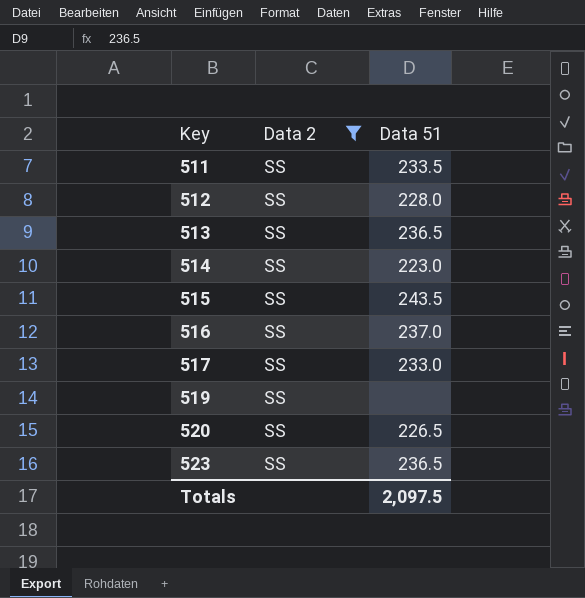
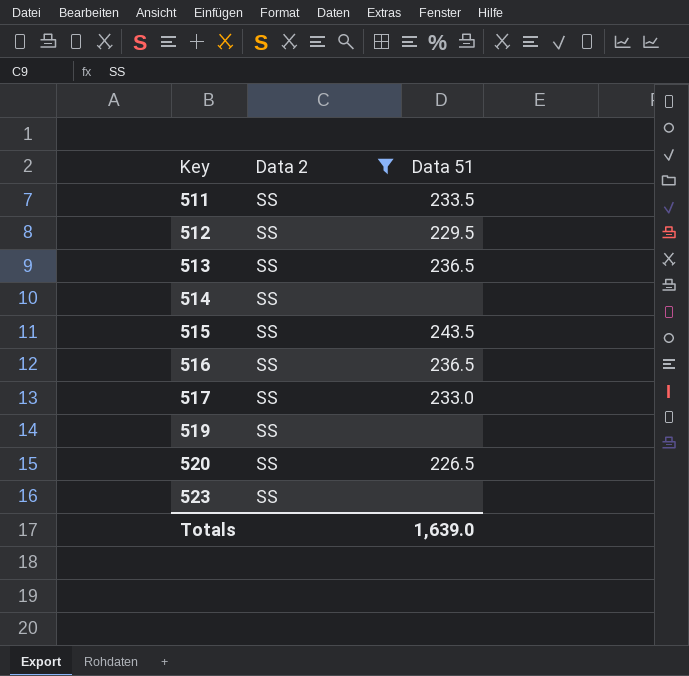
512 | Data 51: 228.0 -> 229.5
514 | Data 51: 223.0 -> none
516 | Data 51: 237.0 -> 236.5
523 | Data 51: 236.5 -> none
Totals | Data 51: 2,097.5 -> 1,639.0

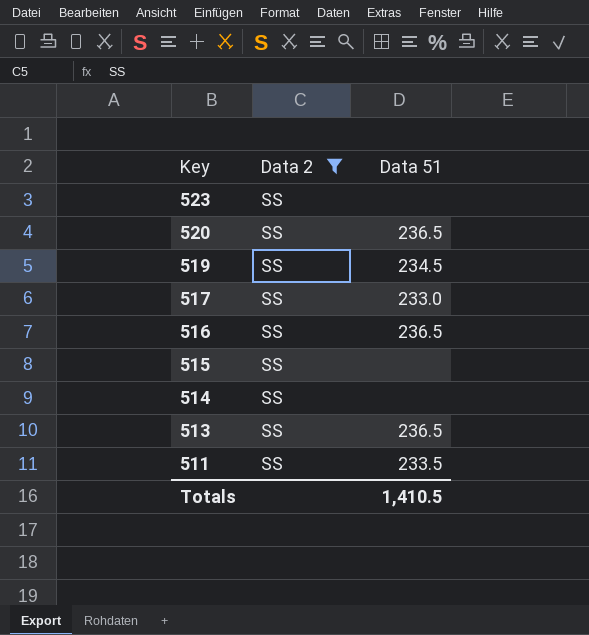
row order: Key ascending -> Key descending
row 512: SS | 229.5 -> none
520 | Data 51: 226.5 -> 236.5
519 | Data 51: none -> 234.5
515 | Data 51: 243.5 -> none
Totals | Data 51: 1,639.0 -> 1,410.5

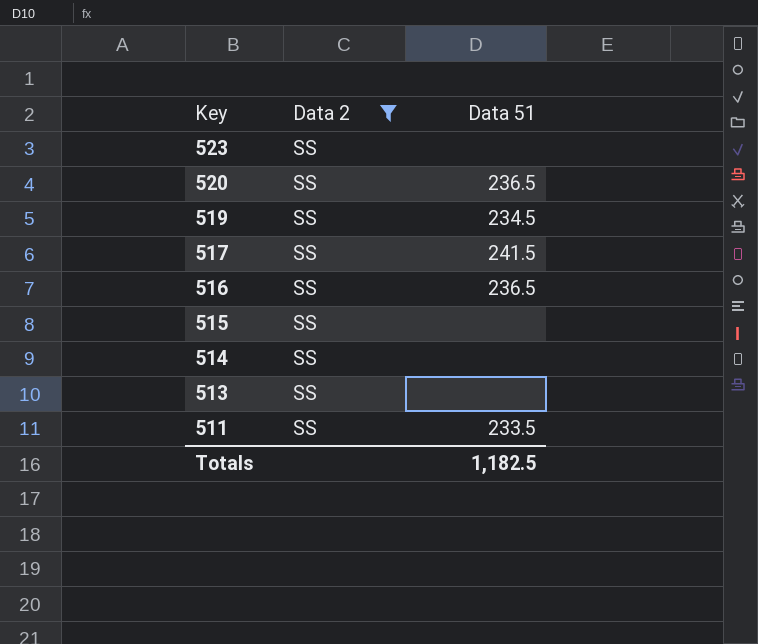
517 | Data 51: 233.0 -> 241.5
513 | Data 51: 236.5 -> none
Totals | Data 51: 1,410.5 -> 1,182.5

